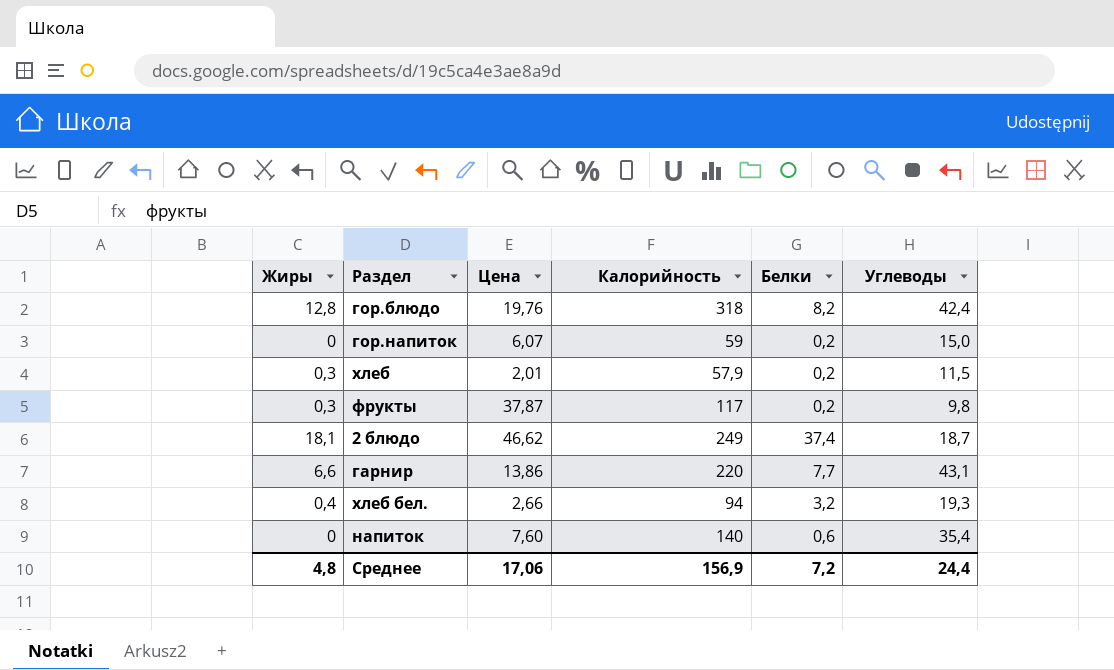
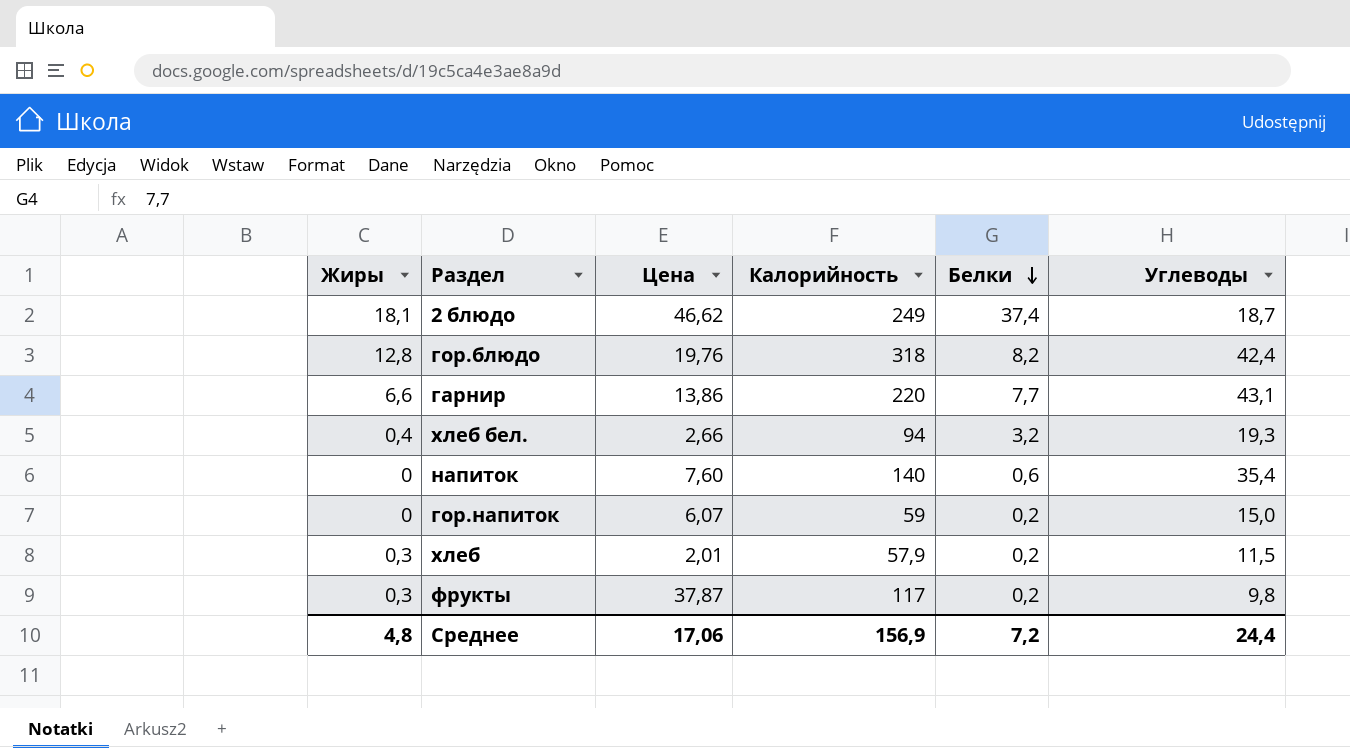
row order: none -> Белки descending

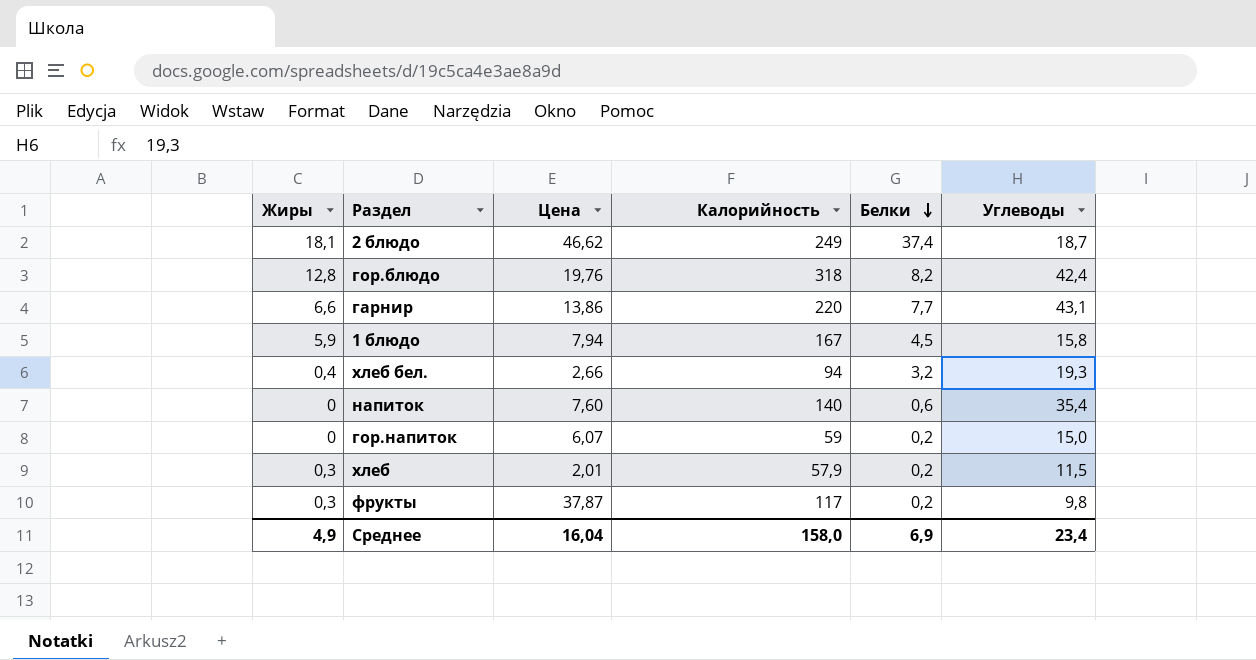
row 1 блюдо: none -> 5,9 | 7,94 | 167 | 4,5 | 15,8
Среднее | Жиры: 4,8 -> 4,9
Среднее | Цена: 17,06 -> 16,04
Среднее | Калорийность: 156,9 -> 158,0
Среднее | Белки: 7,2 -> 6,9
Среднее | Углеводы: 24,4 -> 23,4

